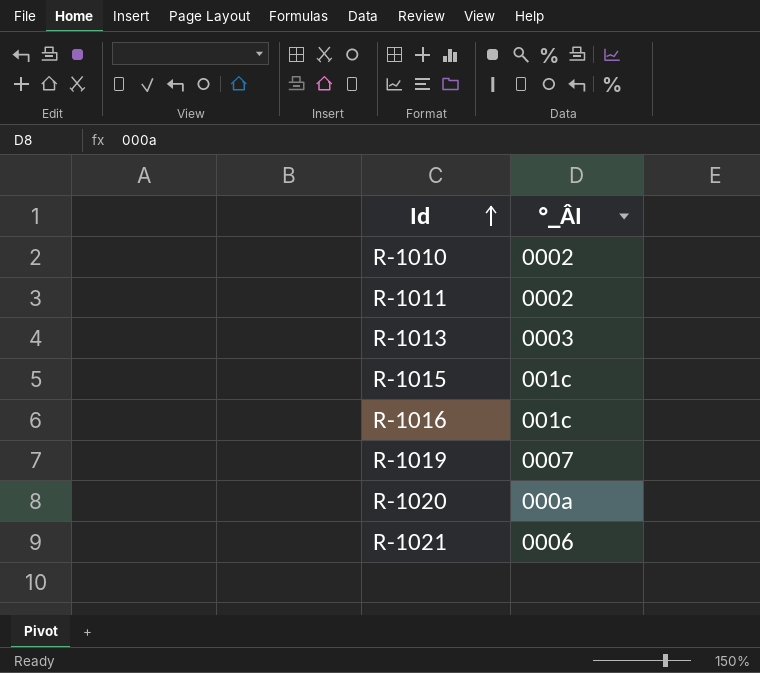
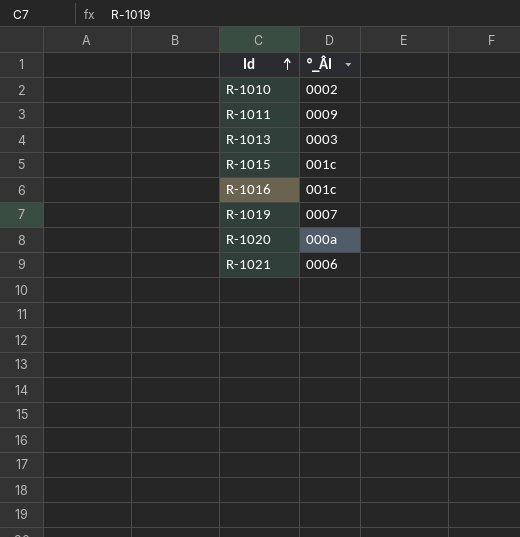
R-1011 | °_ÂI: 0002 -> 0009

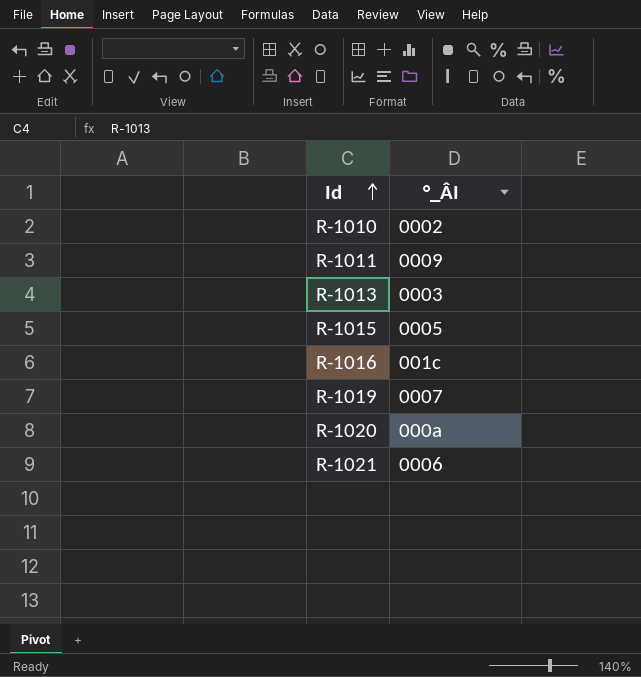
R-1015 | °_ÂI: 001c -> 0005

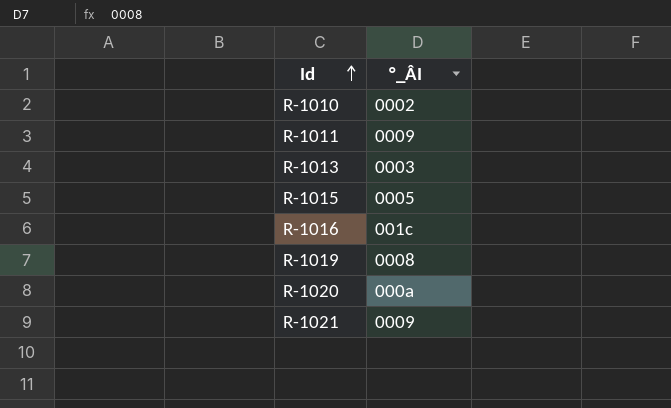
R-1019 | °_ÂI: 0007 -> 0008
R-1021 | °_ÂI: 0006 -> 0009

